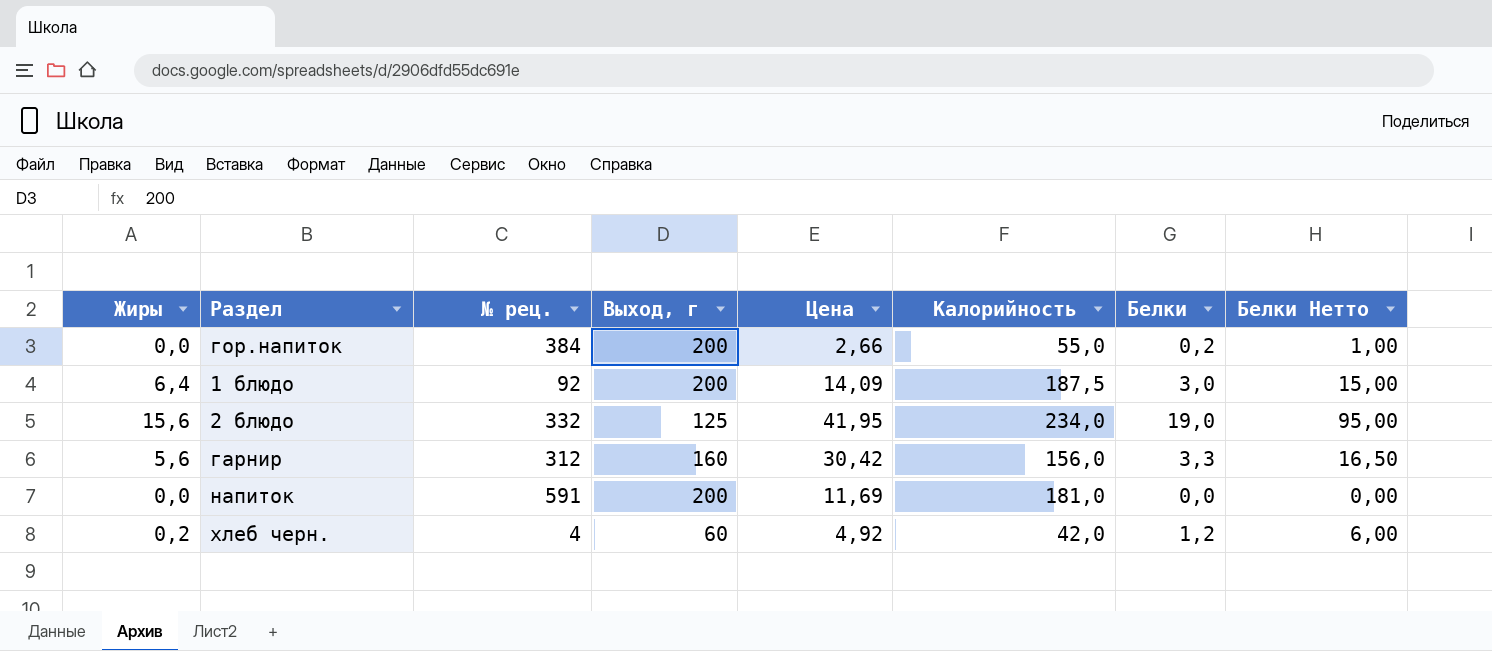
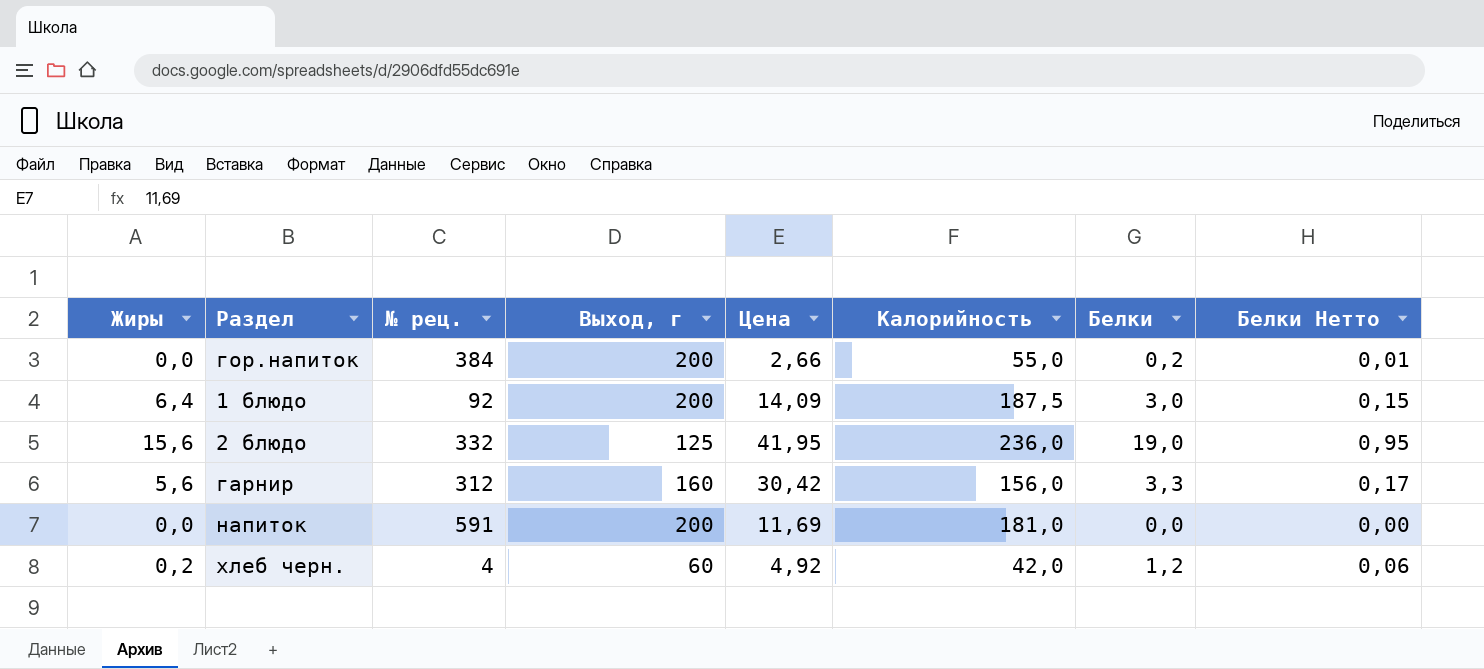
column Белки Нетто | formula: [Белки] * 5 -> [Белки] * 0,05
2 блюдо | Калорийность: 234,0 -> 236,0

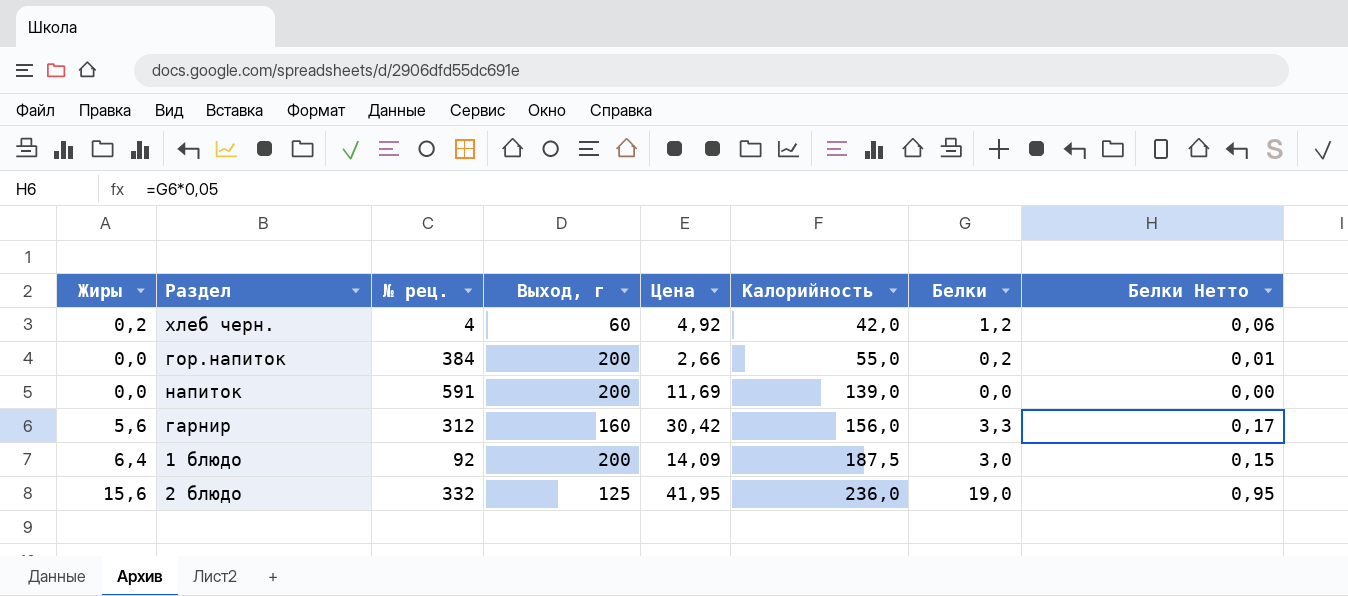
row order: none -> Калорийность ascending
напиток | Калорийность: 181,0 -> 139,0

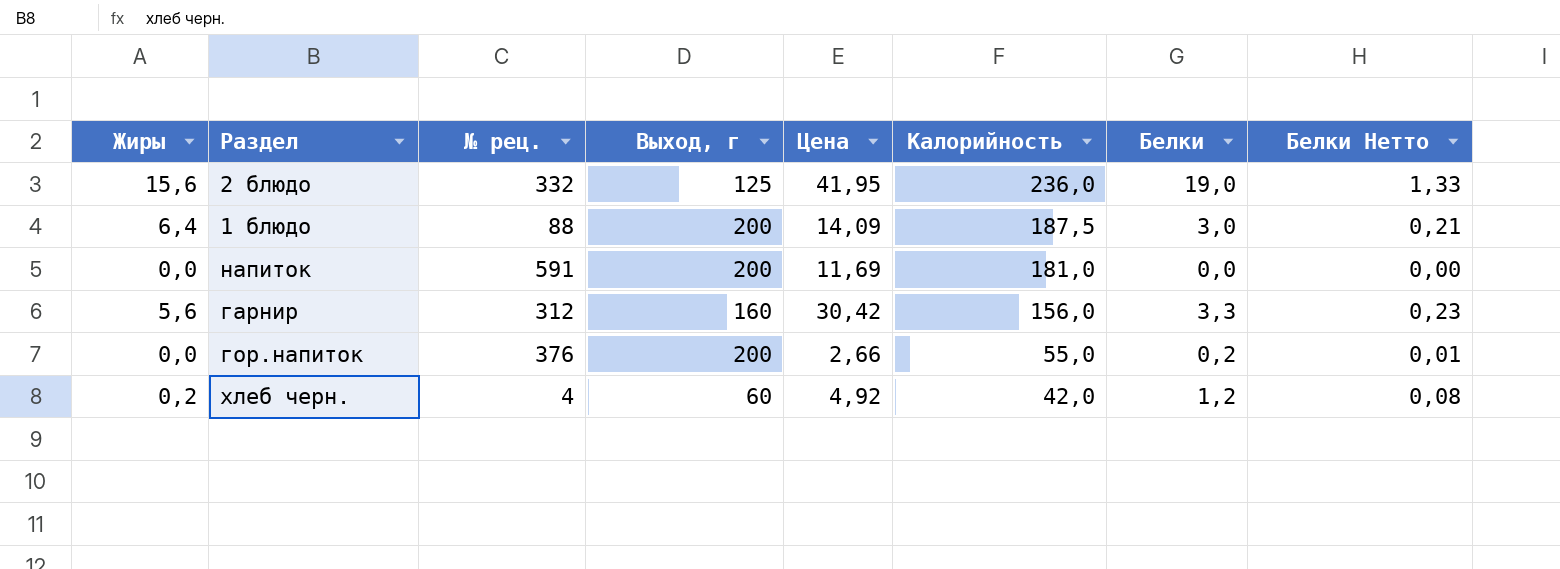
row order: Калорийность ascending -> Калорийность descending
column Белки Нетто | formula: [Белки] * 0,05 -> [Белки] * 0,07
1 блюдо | № рец.: 92 -> 88
напиток | Калорийность: 139,0 -> 181,0
гор.напиток | № рец.: 384 -> 376

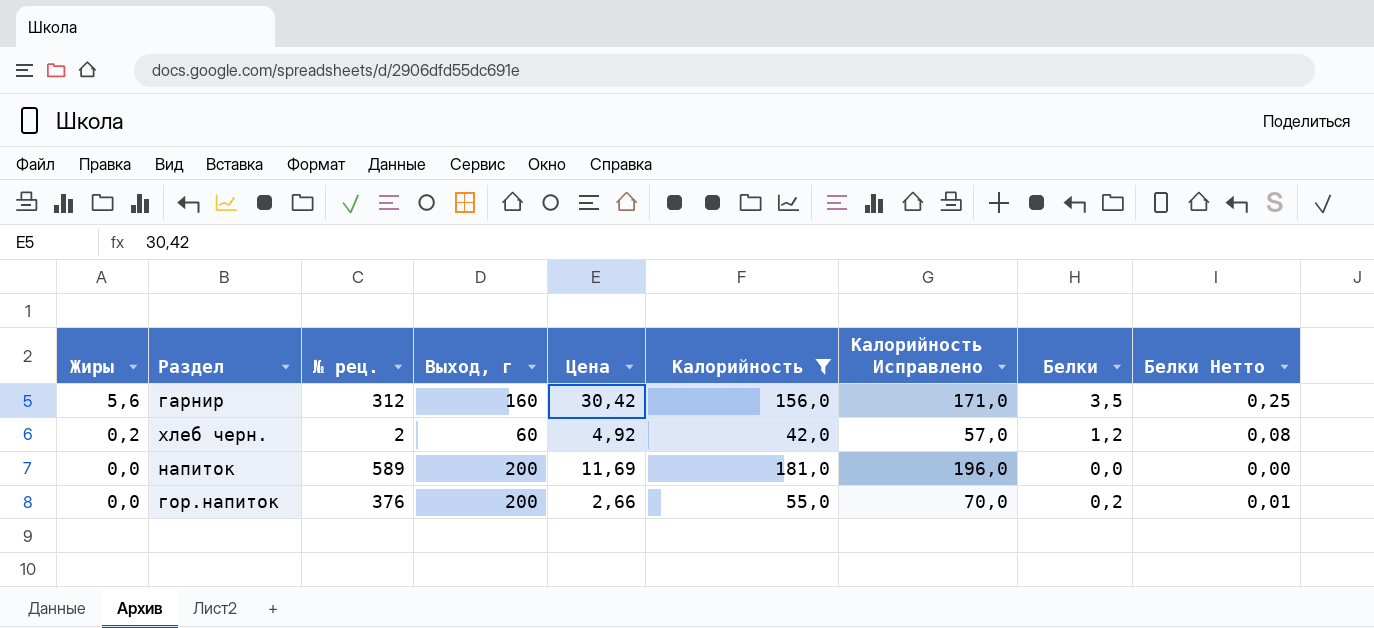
filter: none -> Калорийность <= 181,0
row order: Калорийность descending -> Жиры descending
column Калорийность Исправлено | formula: none -> [Калорийность] + 15
гарнир | Белки: 3,3 -> 3,5
гарнир | Белки Нетто: 0,23 -> 0,25
хлеб черн. | № рец.: 4 -> 2
напиток | № рец.: 591 -> 589

